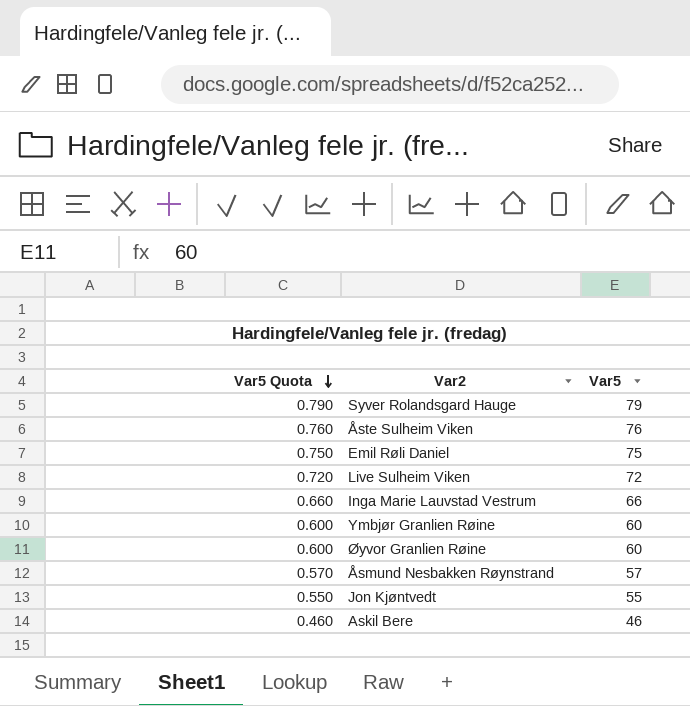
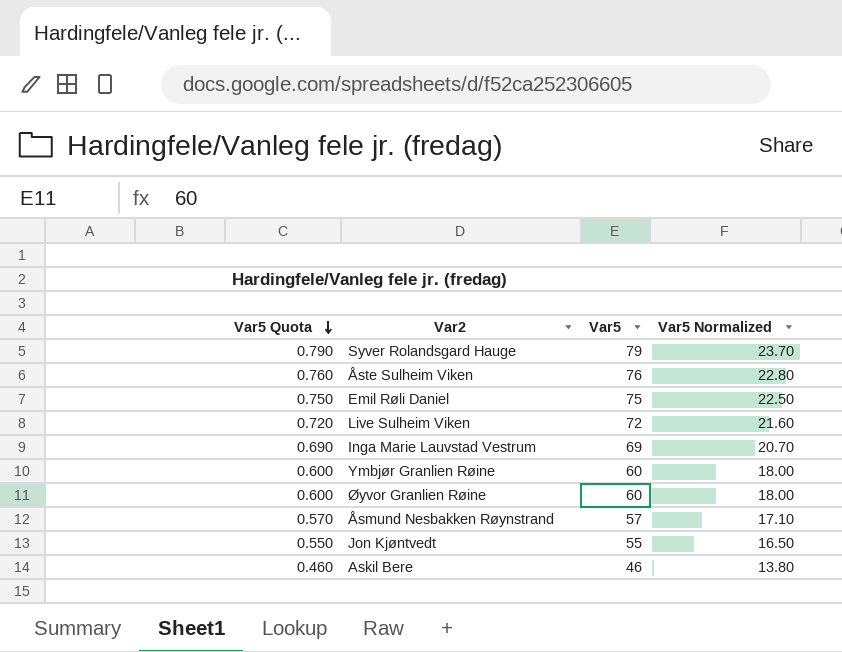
column Var5 Normalized | formula: none -> [Var5] * 0.3
Inga Marie Lauvstad Vestrum | Var5 Quota: 0.660 -> 0.690
Inga Marie Lauvstad Vestrum | Var5: 66 -> 69

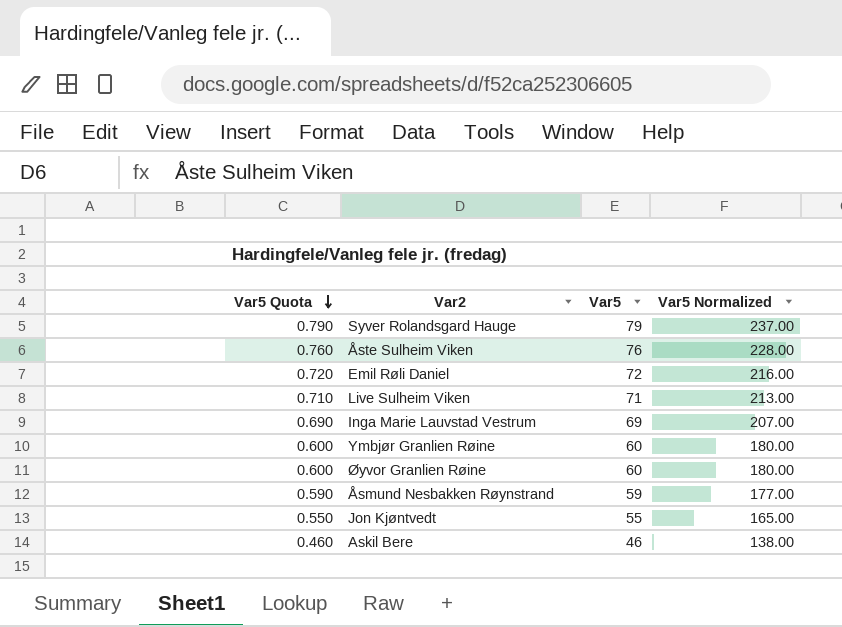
column Var5 Normalized | formula: [Var5] * 0.3 -> [Var5] * 3
Emil Røli Daniel | Var5 Quota: 0.750 -> 0.720
Emil Røli Daniel | Var5: 75 -> 72
Live Sulheim Viken | Var5 Quota: 0.720 -> 0.710
Live Sulheim Viken | Var5: 72 -> 71
Åsmund Nesbakken Røynstrand | Var5 Quota: 0.570 -> 0.590
Åsmund Nesbakken Røynstrand | Var5: 57 -> 59

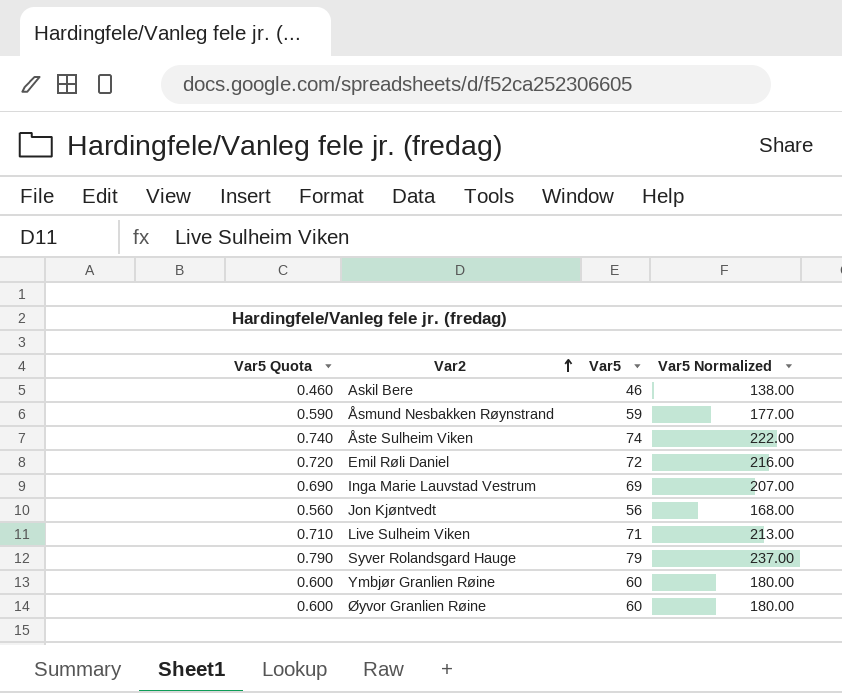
row order: Var5 Quota descending -> Var2 ascending
Åste Sulheim Viken | Var5 Quota: 0.760 -> 0.740
Åste Sulheim Viken | Var5: 76 -> 74
Åste Sulheim Viken | Var5 Normalized: 228.00 -> 222.00
Jon Kjøntvedt | Var5 Quota: 0.550 -> 0.560
Jon Kjøntvedt | Var5: 55 -> 56
Jon Kjøntvedt | Var5 Normalized: 165.00 -> 168.00

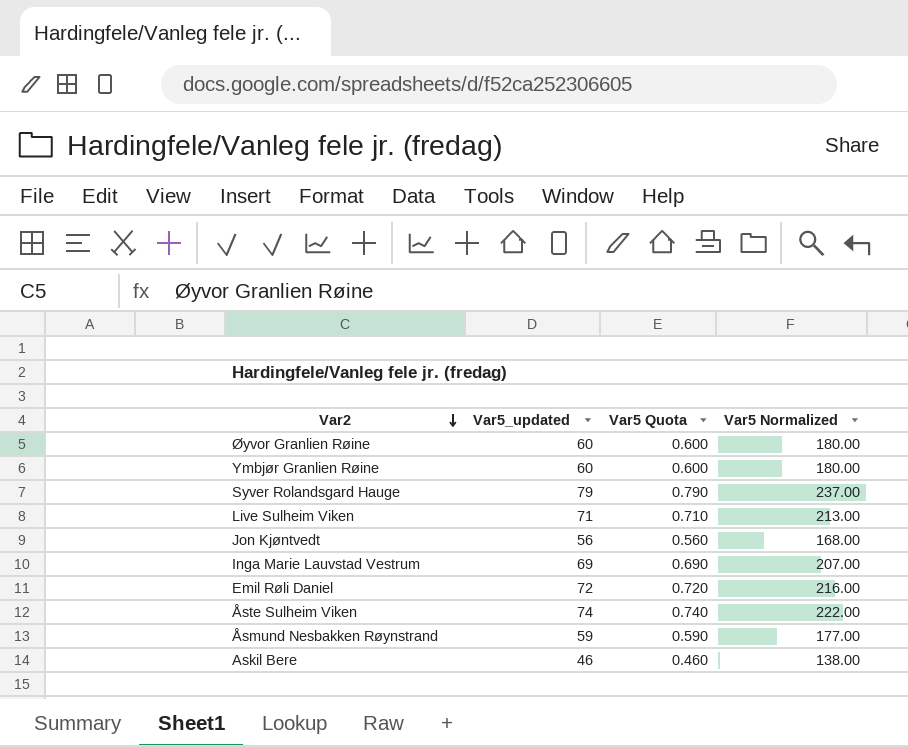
row order: Var2 ascending -> Var2 descending
column name: Var5 -> Var5_updated
column Var5 Quota | position: 1 -> 3

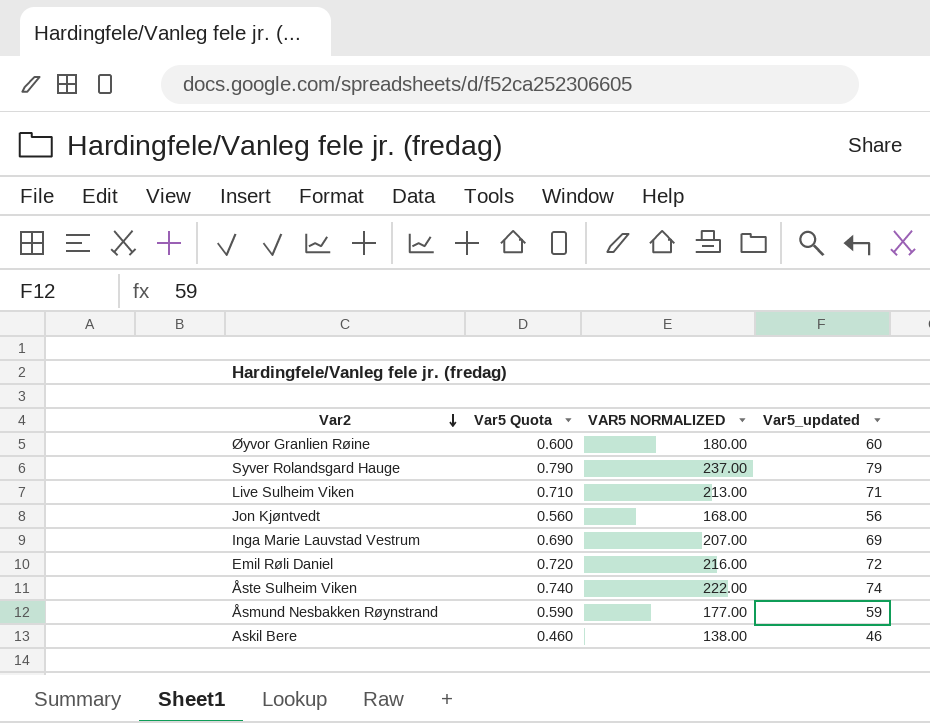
column name: Var5 Normalized -> VAR5 NORMALIZED
column Var5_updated | position: 2 -> 4
row Ymbjør Granlien Røine: 60 | 0.600 | 180.00 -> none

